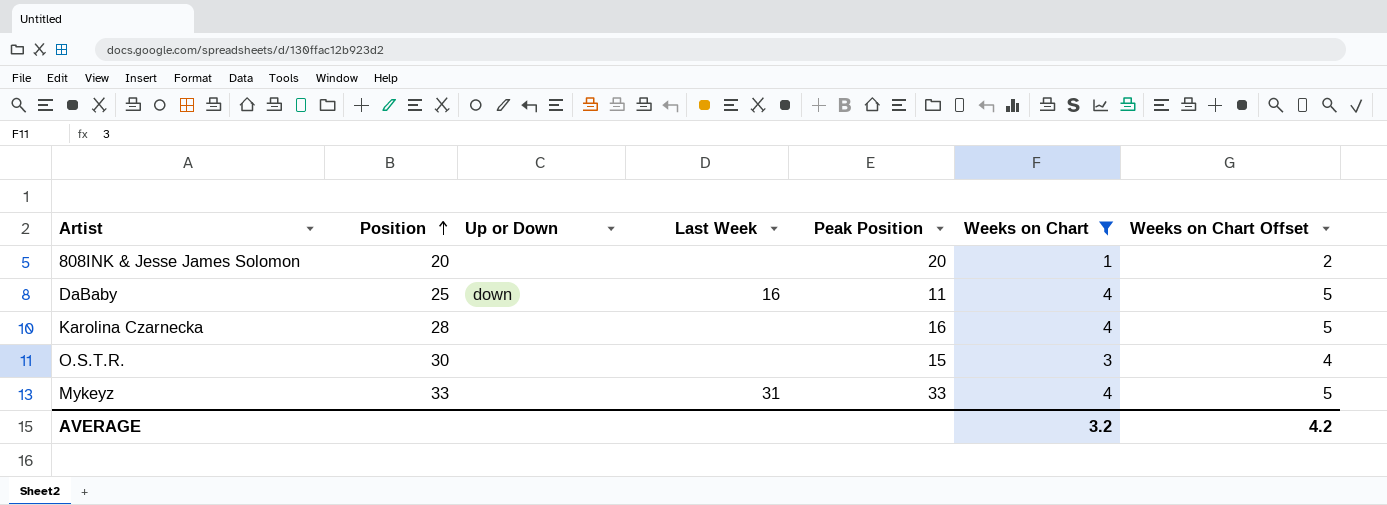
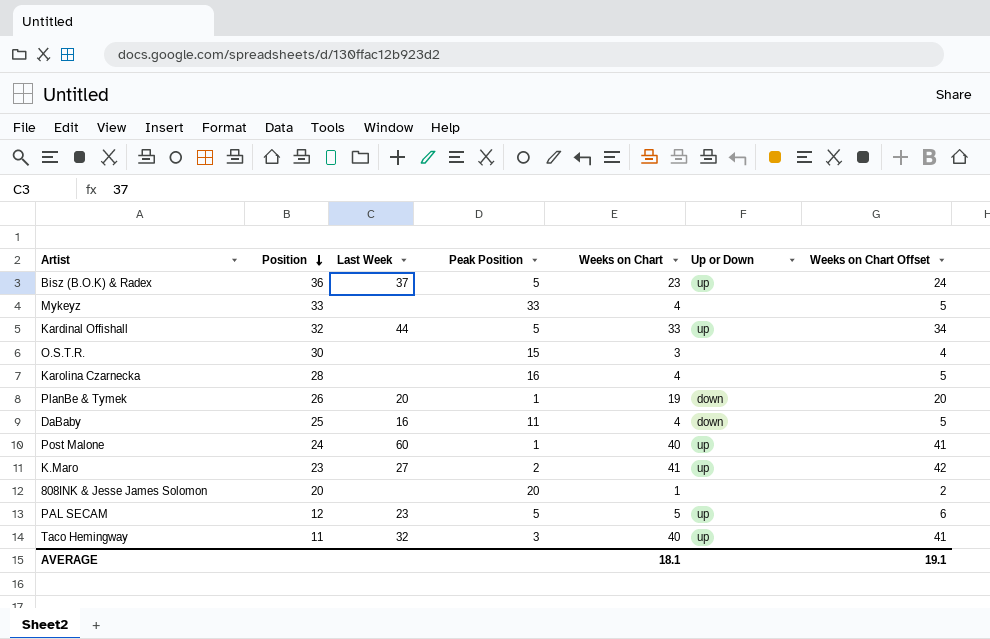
filter: Weeks on Chart <= 4 -> none
row order: Position ascending -> Position descending
column Up or Down | position: 3 -> 6
Mykeyz | Last Week: 31 -> none
AVERAGE | Weeks on Chart: 3.2 -> 18.1
AVERAGE | Weeks on Chart Offset: 4.2 -> 19.1

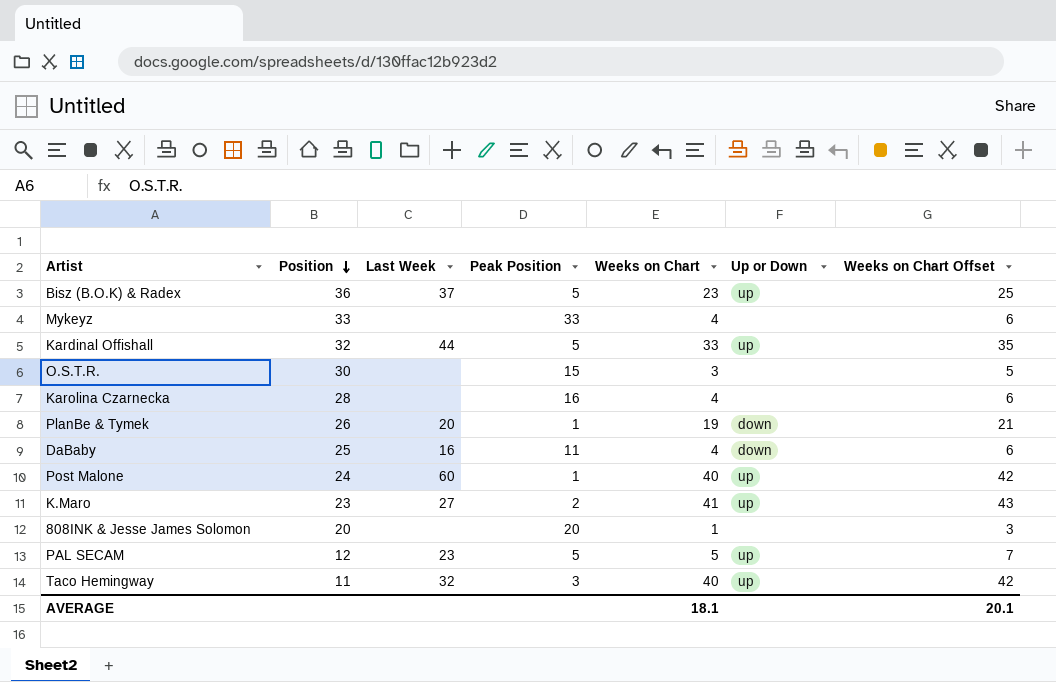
column Weeks on Chart Offset | formula: [Weeks on Chart] + 1 -> [Weeks on Chart] + 2
AVERAGE | Weeks on Chart Offset: 19.1 -> 20.1

